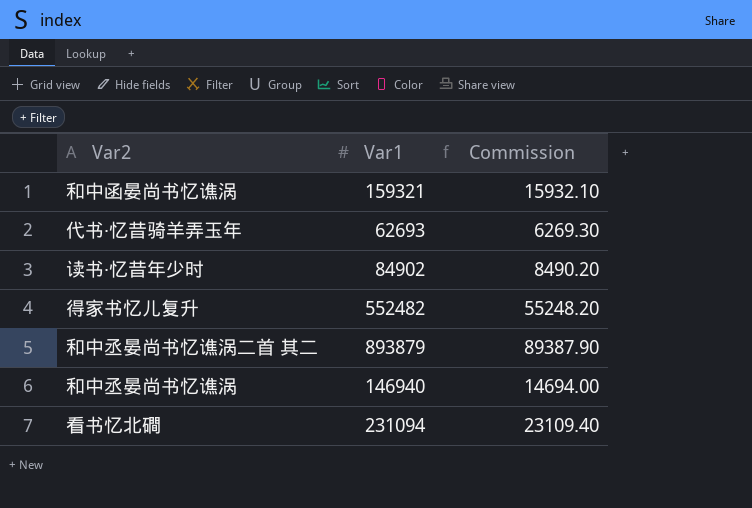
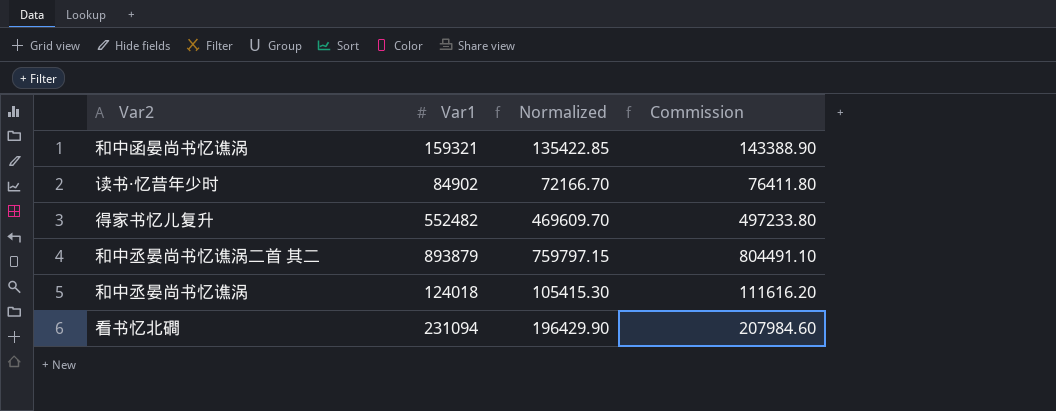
column Normalized | formula: none -> [Var1] * 0.85
column Commission | formula: [Var1] * 0.1 -> [Var1] * 0.9
row 代书·忆昔骑羊弄玉年: 62693 | 6269.30 -> none
和中丞晏尚书忆谯涡 | Var1: 146940 -> 124018

